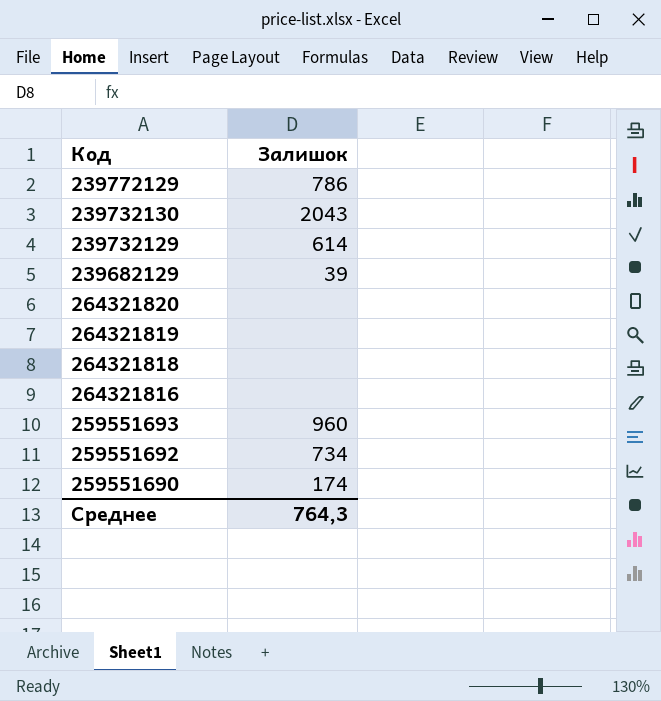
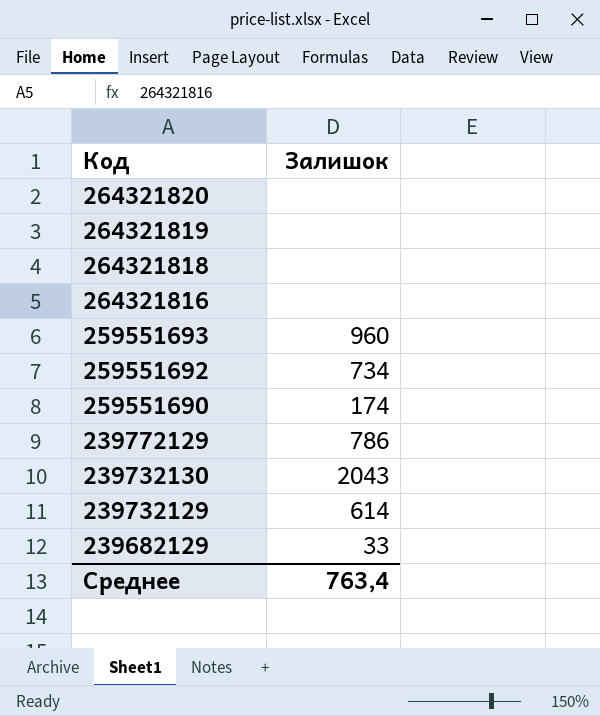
row order: none -> Код descending
239682129 | Залишок: 39 -> 33
Среднее | Залишок: 764,3 -> 763,4

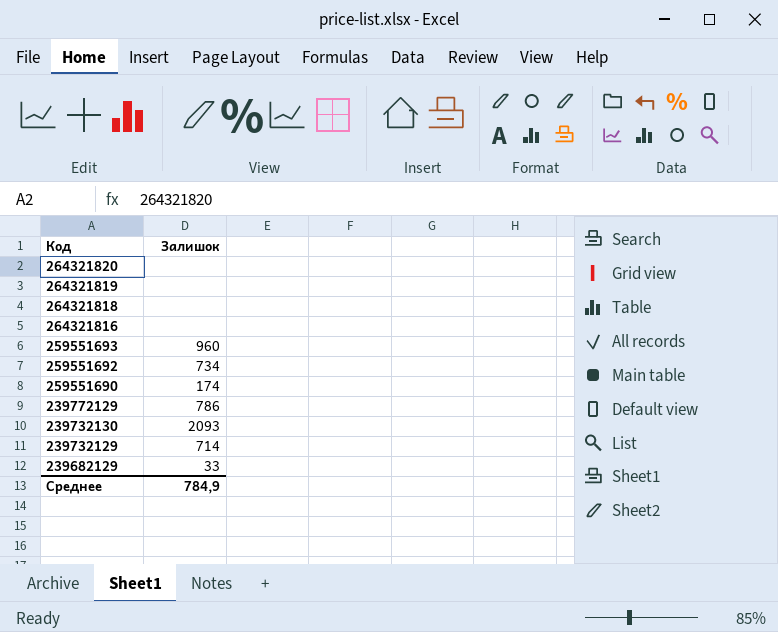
239732130 | Залишок: 2043 -> 2093
239732129 | Залишок: 614 -> 714
Среднее | Залишок: 763,4 -> 784,9

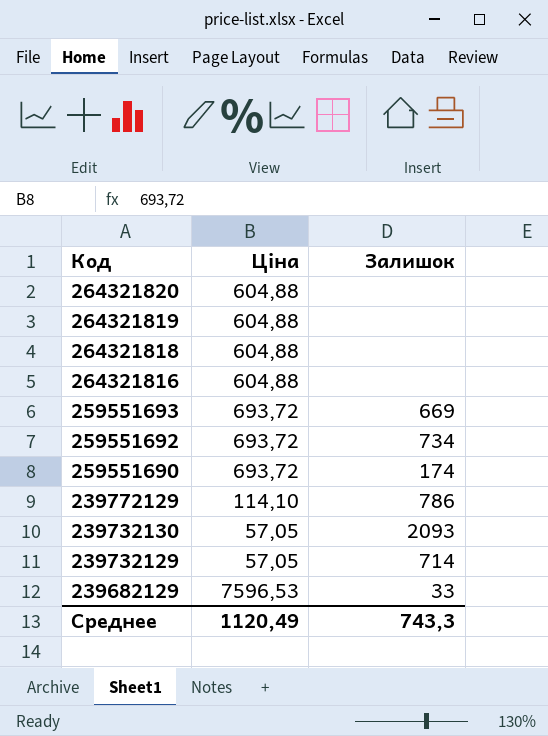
column Ціна | position: none -> 2
259551693 | Залишок: 960 -> 669
Среднее | Залишок: 784,9 -> 743,3

